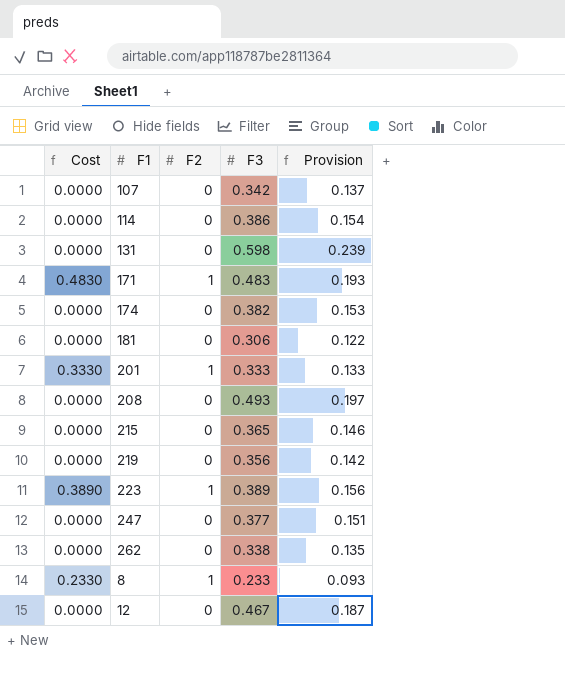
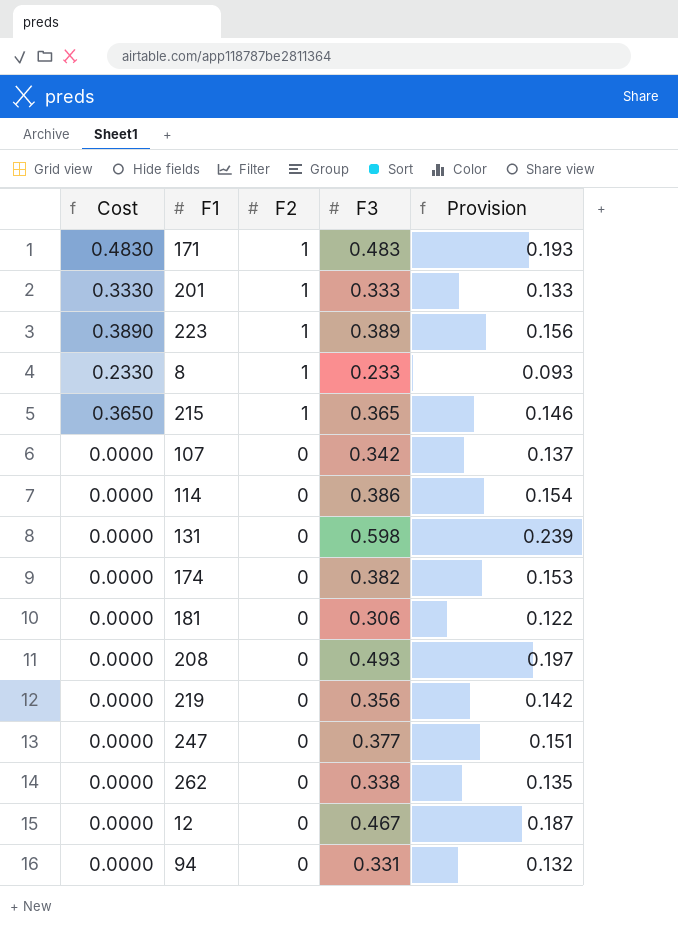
row order: none -> F2 descending
215 | Cost: 0.0000 -> 0.3650
215 | F2: 0 -> 1
row 94: none -> 0.0000 | 0 | 0.331 | 0.132

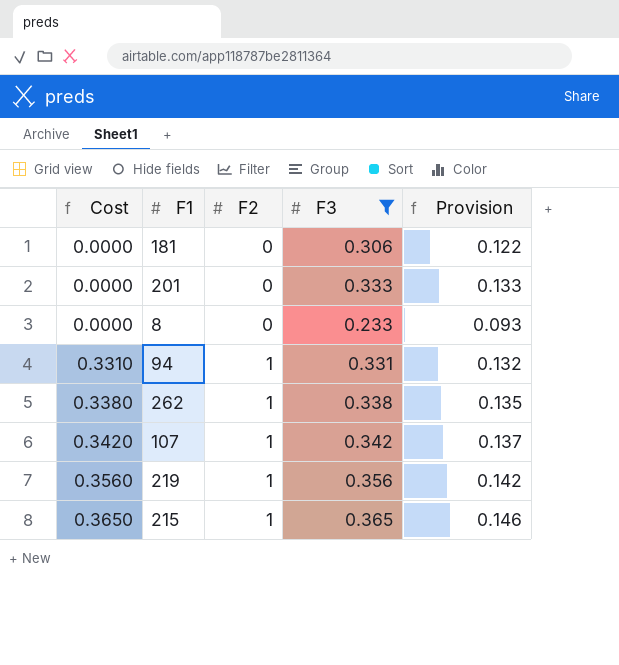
filter: none -> F3 <= 0.365
row order: F2 descending -> Cost ascending
201 | Cost: 0.3330 -> 0.0000
201 | F2: 1 -> 0
8 | Cost: 0.2330 -> 0.0000
8 | F2: 1 -> 0
94 | Cost: 0.0000 -> 0.3310
94 | F2: 0 -> 1
262 | Cost: 0.0000 -> 0.3380
262 | F2: 0 -> 1
107 | Cost: 0.0000 -> 0.3420
107 | F2: 0 -> 1
219 | Cost: 0.0000 -> 0.3560
219 | F2: 0 -> 1

